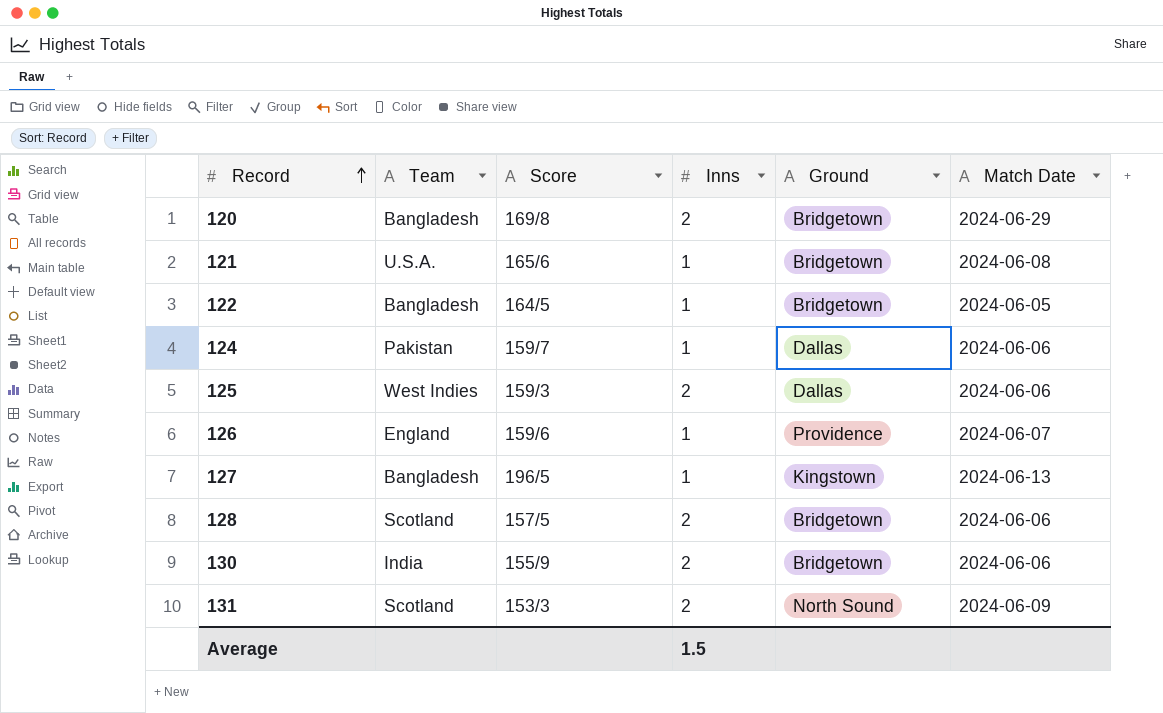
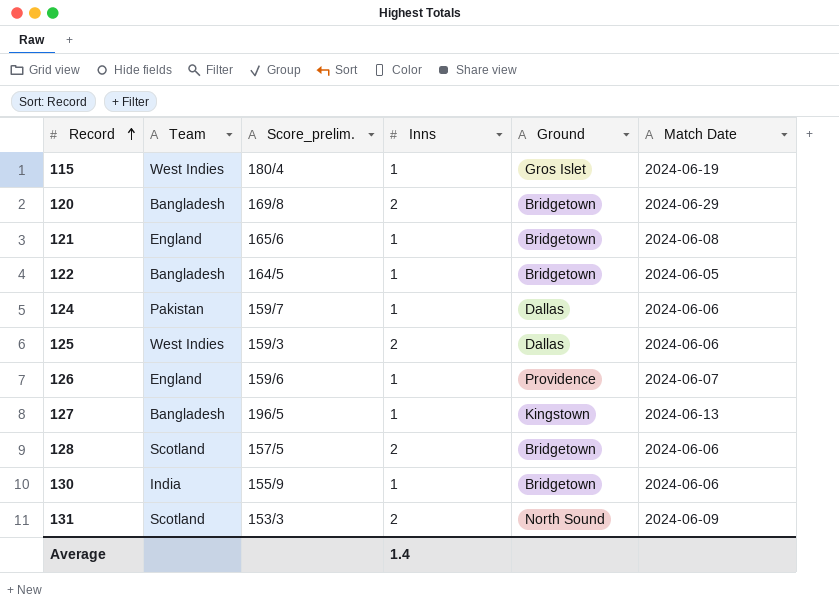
column name: Score -> Score_prelim.
row 115: none -> West Indies | 180/4 | 1 | Gros Islet | 2024-06-19
121 | Team: U.S.A. -> England
130 | Inns: 2 -> 1
Average | Inns: 1.5 -> 1.4

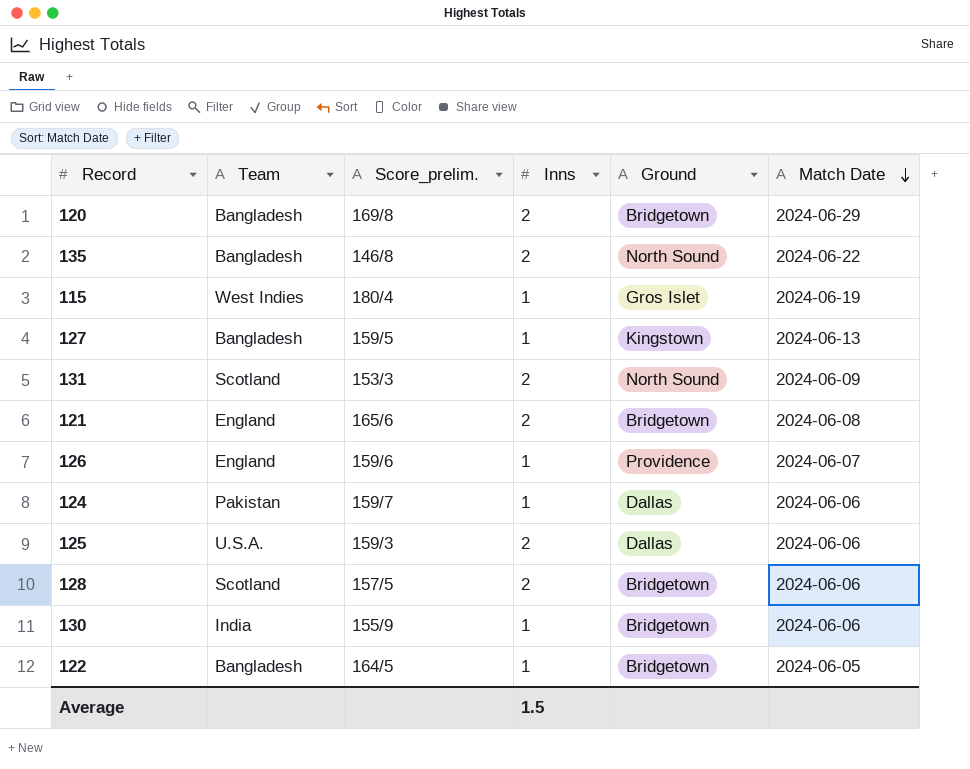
row order: Record ascending -> Match Date descending
row 135: none -> Bangladesh | 146/8 | 2 | North Sound | 2024-06-22
127 | Score_prelim.: 196/5 -> 159/5
121 | Inns: 1 -> 2
125 | Team: West Indies -> U.S.A.
Average | Inns: 1.4 -> 1.5

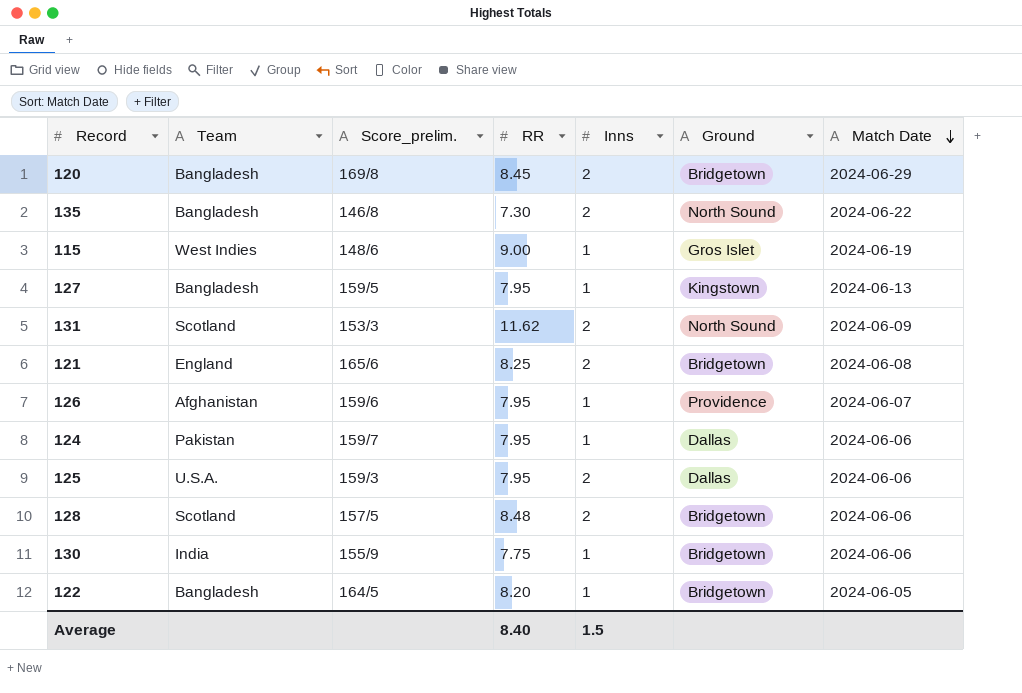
column RR | position: none -> 4
115 | Score_prelim.: 180/4 -> 148/6
126 | Team: England -> Afghanistan

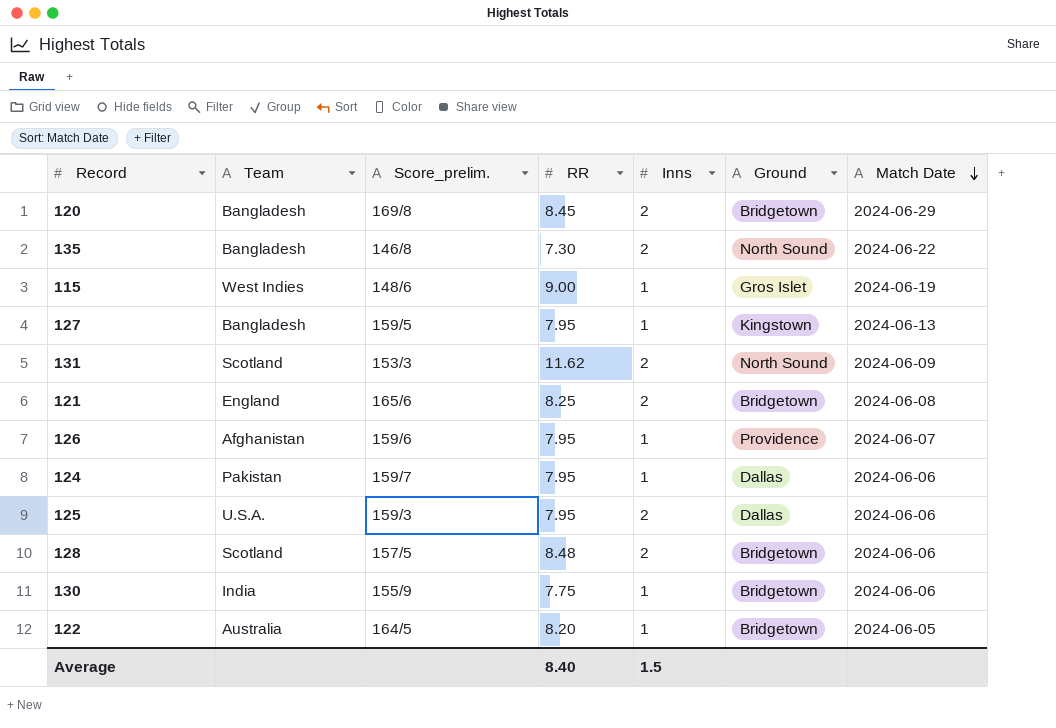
122 | Team: Bangladesh -> Australia

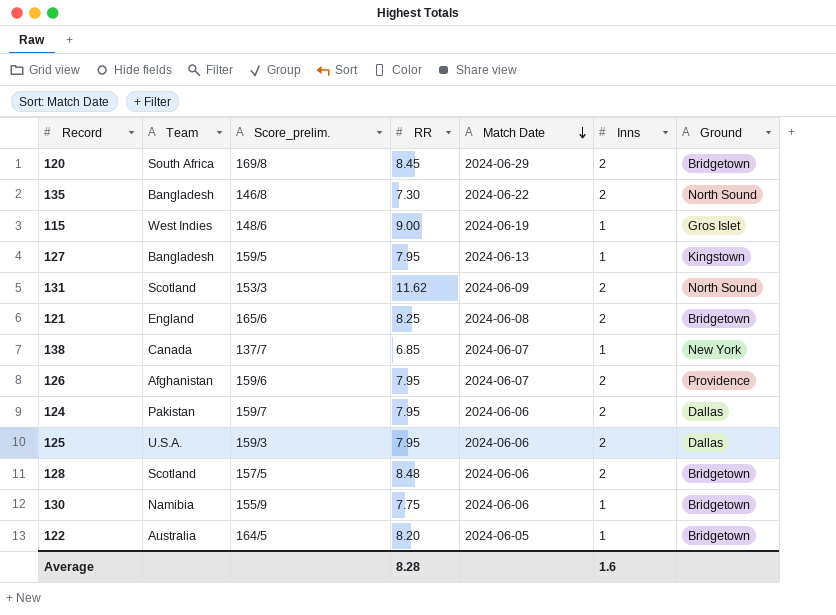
column Match Date | position: 7 -> 5
120 | Team: Bangladesh -> South Africa
row 138: none -> Canada | 137/7 | 6.85 | 2024-06-07 | 1 | New York
126 | Inns: 1 -> 2
124 | Inns: 1 -> 2
130 | Team: India -> Namibia
Average | RR: 8.40 -> 8.28
Average | Inns: 1.5 -> 1.6

